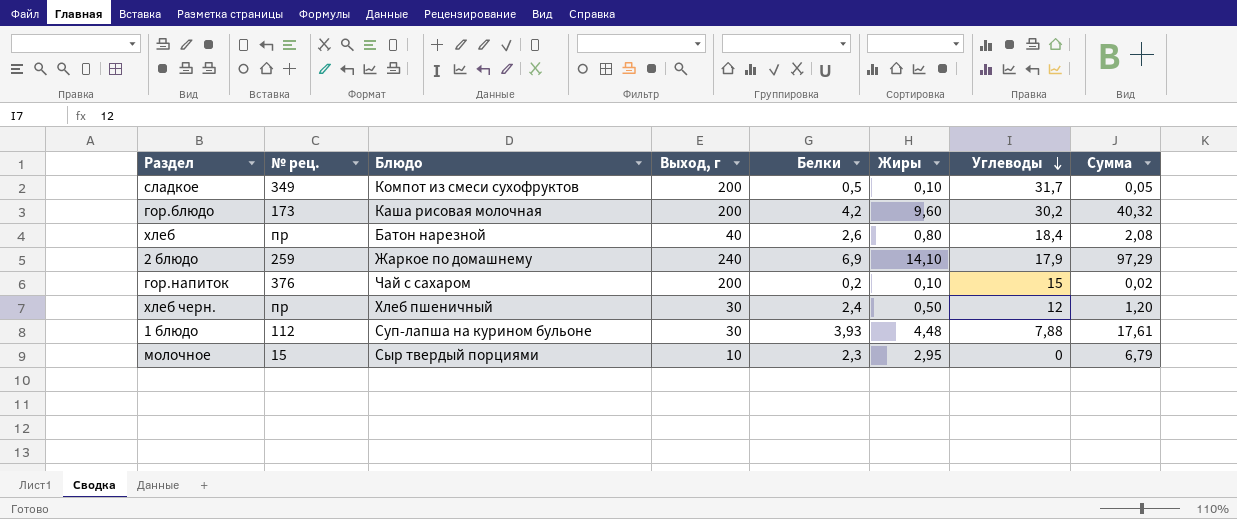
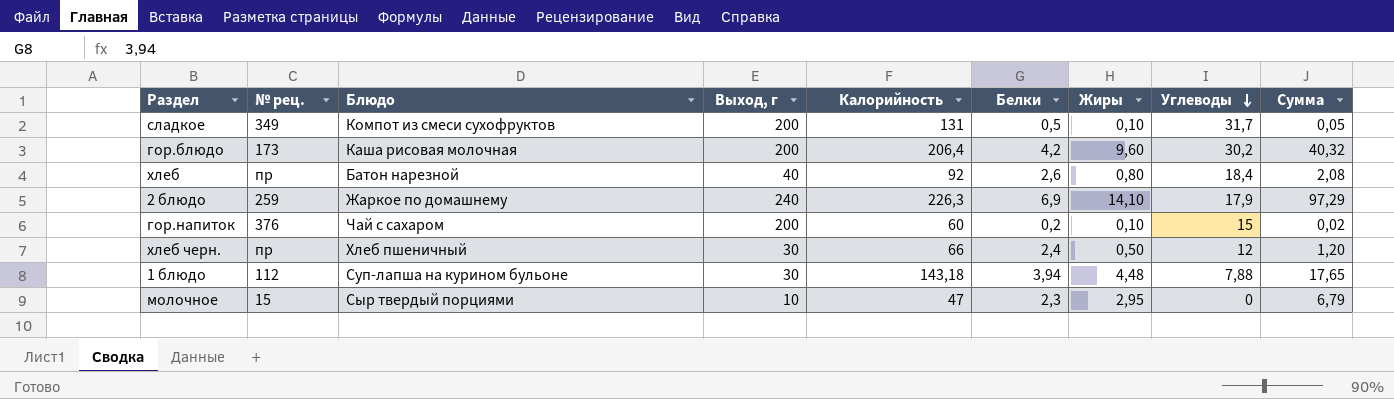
column Калорийность | position: none -> 5
1 блюдо | Белки: 3,93 -> 3,94
1 блюдо | Сумма: 17,61 -> 17,65

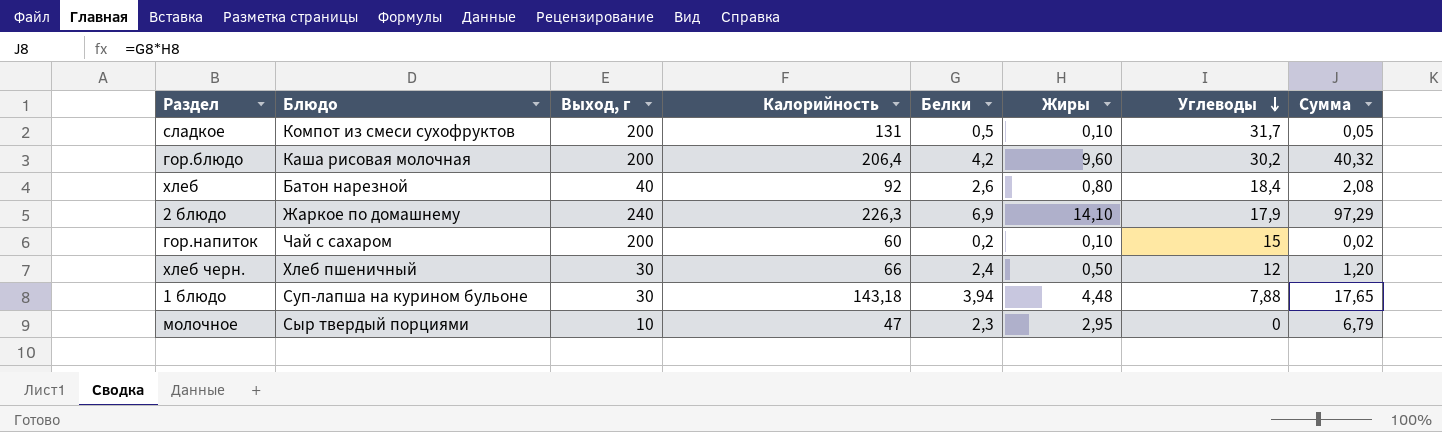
column № рец. | position: 2 -> none

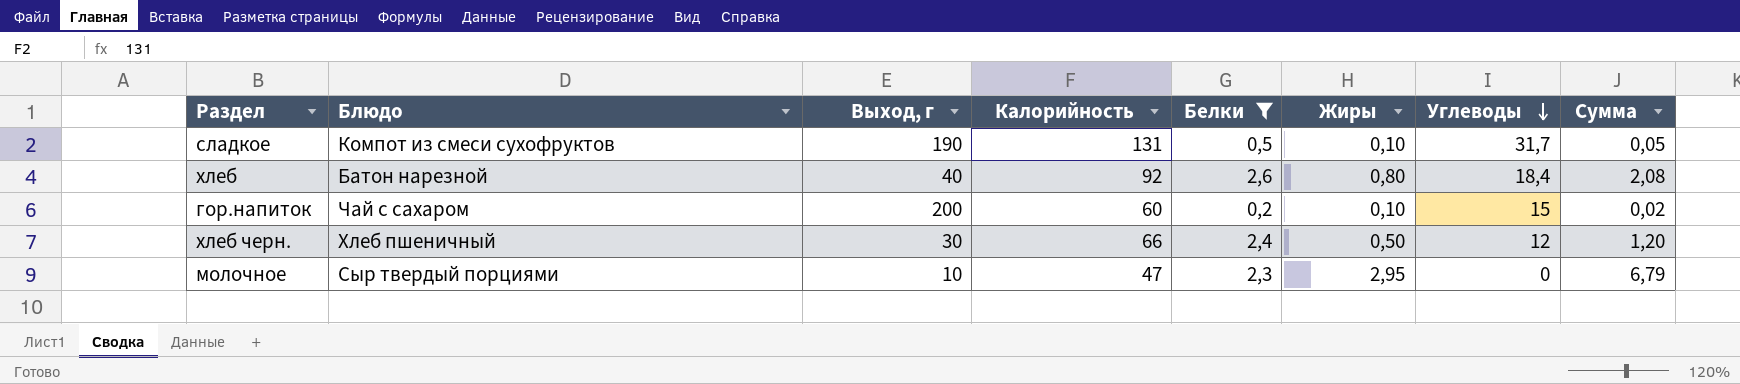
filter: none -> Белки <= 2,6
сладкое | Выход, г: 200 -> 190

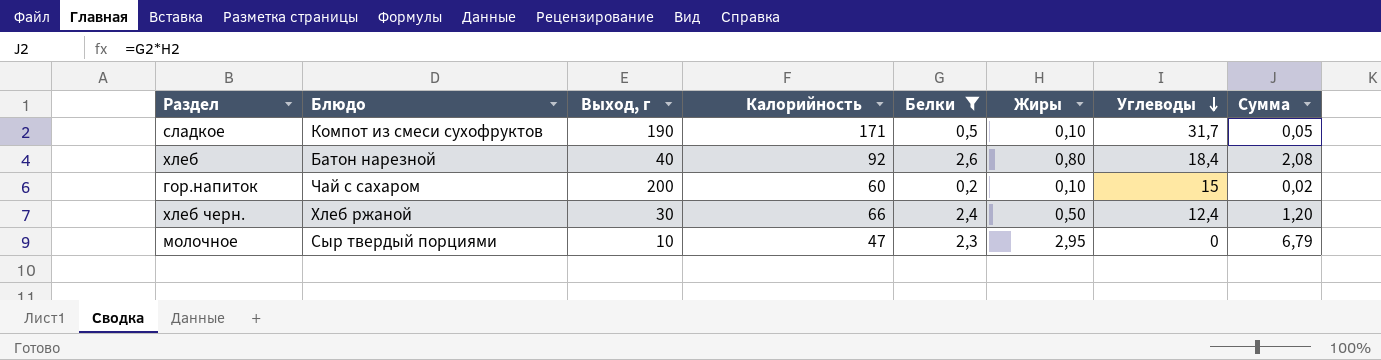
сладкое | Калорийность: 131 -> 171
хлеб черн. | Блюдо: Хлеб пшеничный -> Хлеб ржаной
хлеб черн. | Углеводы: 12 -> 12,4

